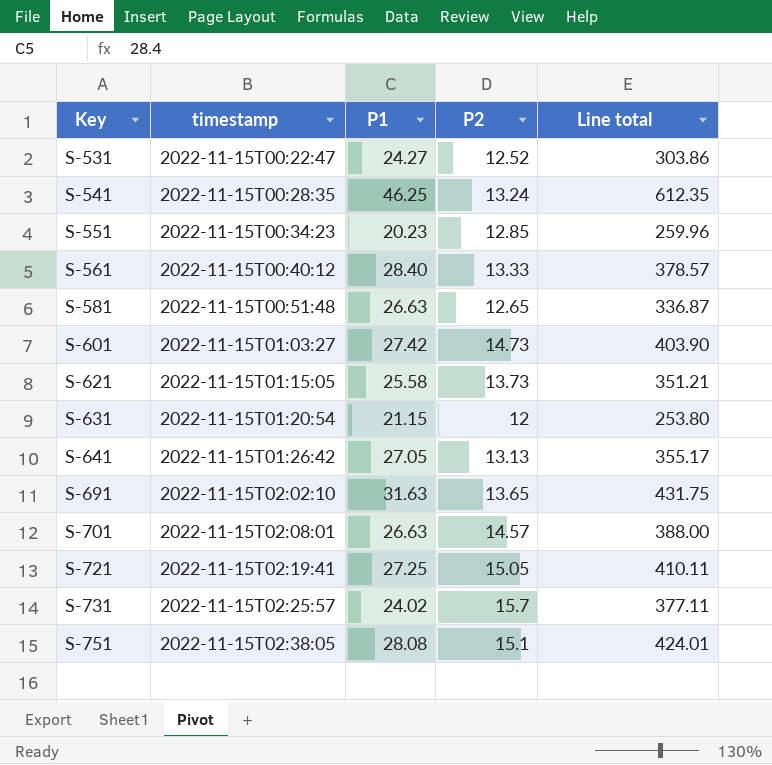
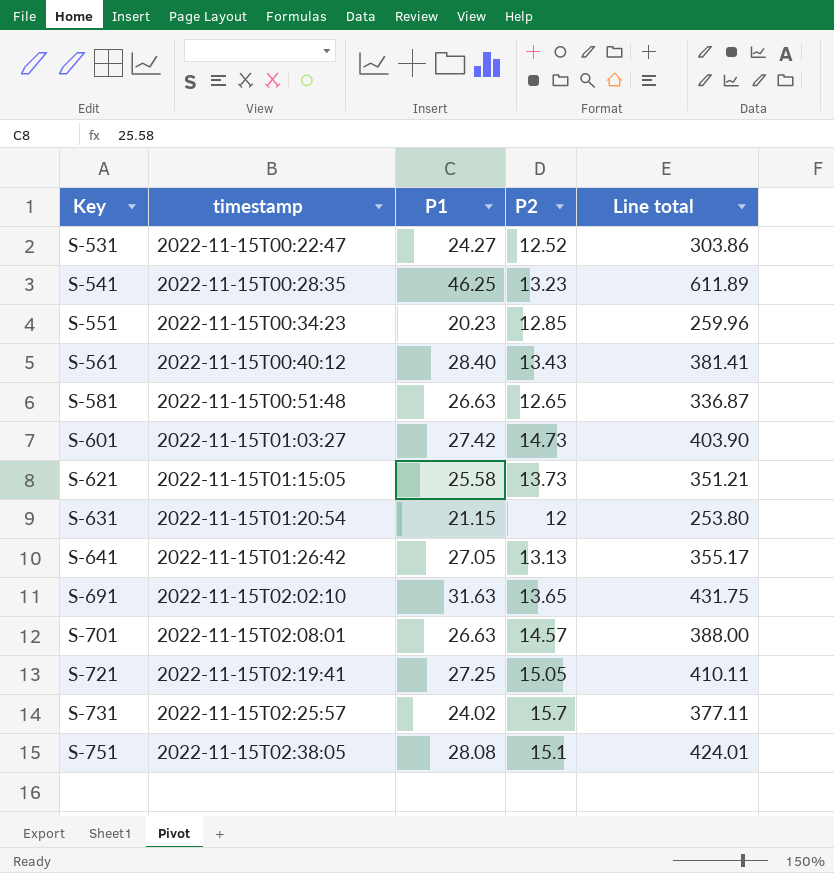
S-541 | P2: 13.24 -> 13.23
S-541 | Line total: 612.35 -> 611.89
S-561 | P2: 13.33 -> 13.43
S-561 | Line total: 378.57 -> 381.41

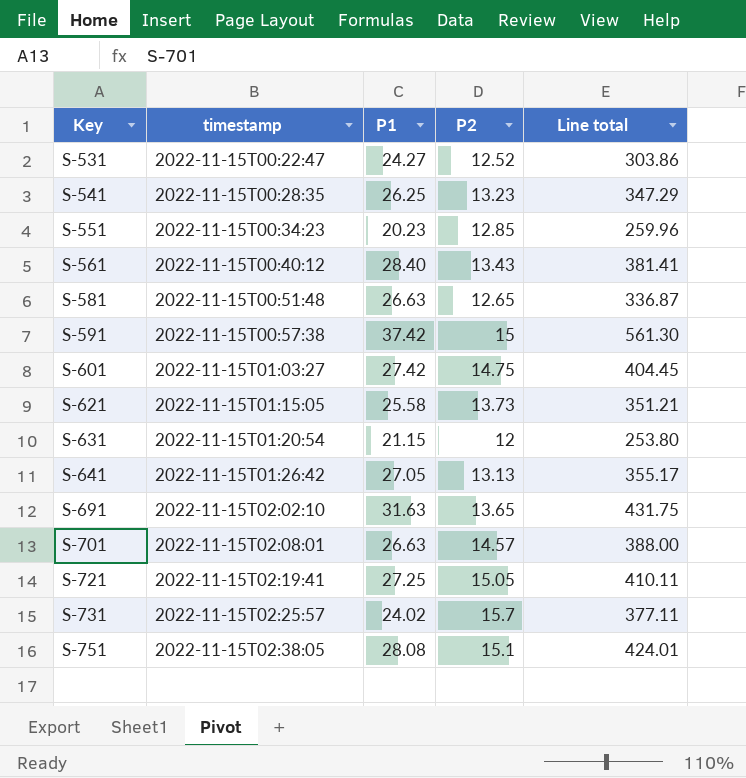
S-541 | P1: 46.25 -> 26.25
S-541 | Line total: 611.89 -> 347.29
row S-591: none -> 2022-11-15T00:57:38 | 37.42 | 15 | 561.30
S-601 | P2: 14.73 -> 14.75
S-601 | Line total: 403.90 -> 404.45

